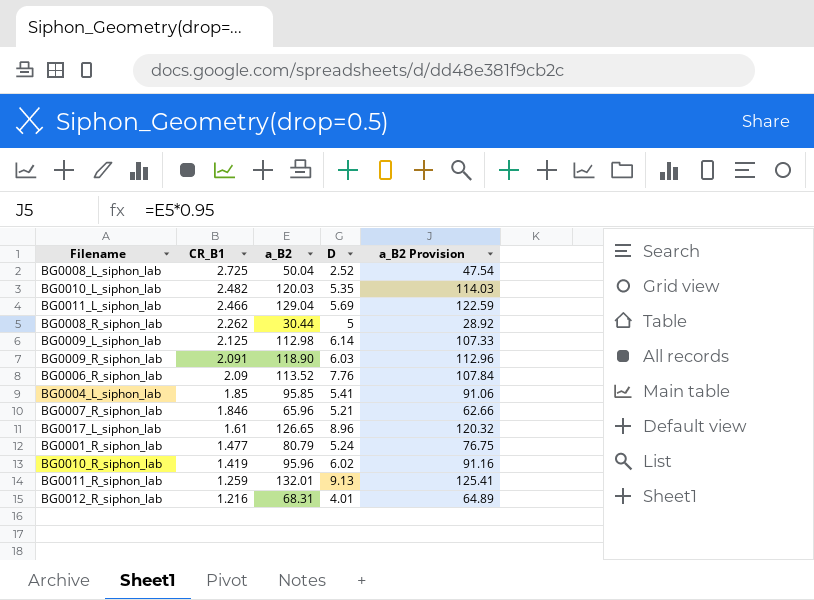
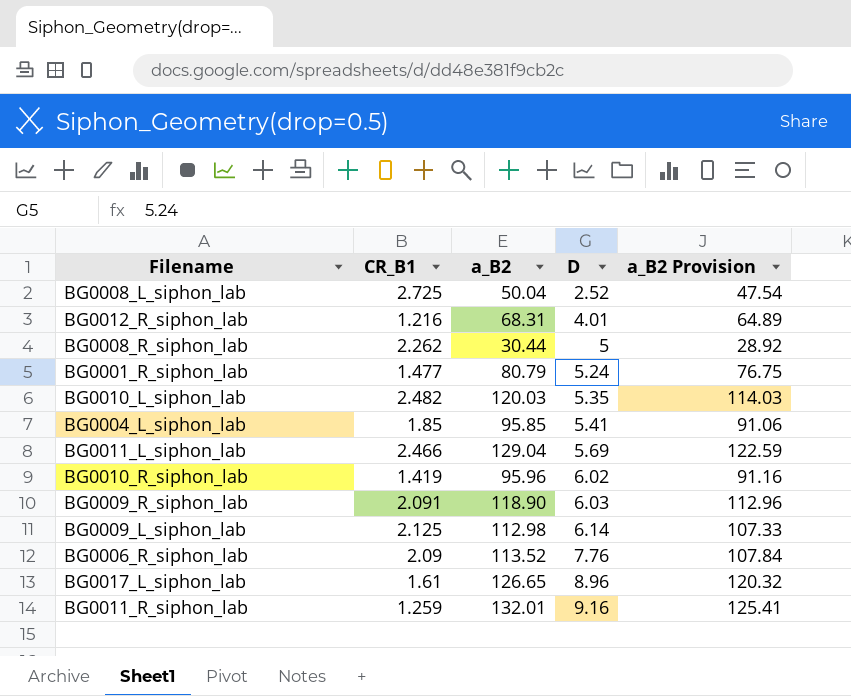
row order: CR_B1 descending -> D ascending
row BG0007_R_siphon_lab: 1.846 | 65.96 | 5.21 | 62.66 -> none
BG0011_R_siphon_lab | D: 9.13 -> 9.16

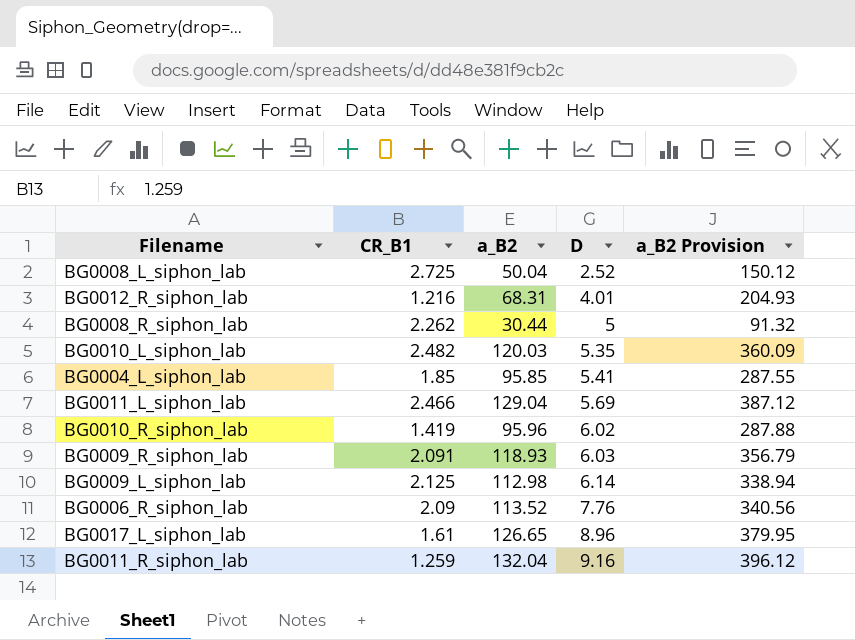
column a_B2 Provision | formula: [a_B2] * 0.95 -> [a_B2] * 3
row BG0001_R_siphon_lab: 1.477 | 80.79 | 5.24 | 76.75 -> none
BG0009_R_siphon_lab | a_B2: 118.90 -> 118.93
BG0011_R_siphon_lab | a_B2: 132.01 -> 132.04

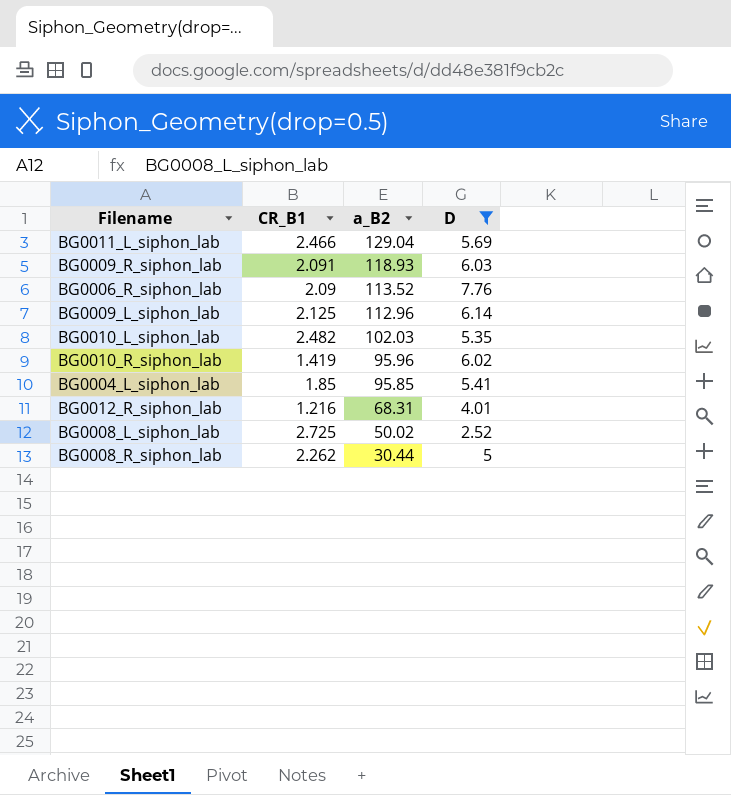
filter: none -> D <= 7.76
row order: D ascending -> a_B2 descending
column a_B2 Provision | formula: [a_B2] * 3 -> none
BG0009_L_siphon_lab | a_B2: 112.98 -> 112.96
BG0010_L_siphon_lab | a_B2: 120.03 -> 102.03
BG0008_L_siphon_lab | a_B2: 50.04 -> 50.02

